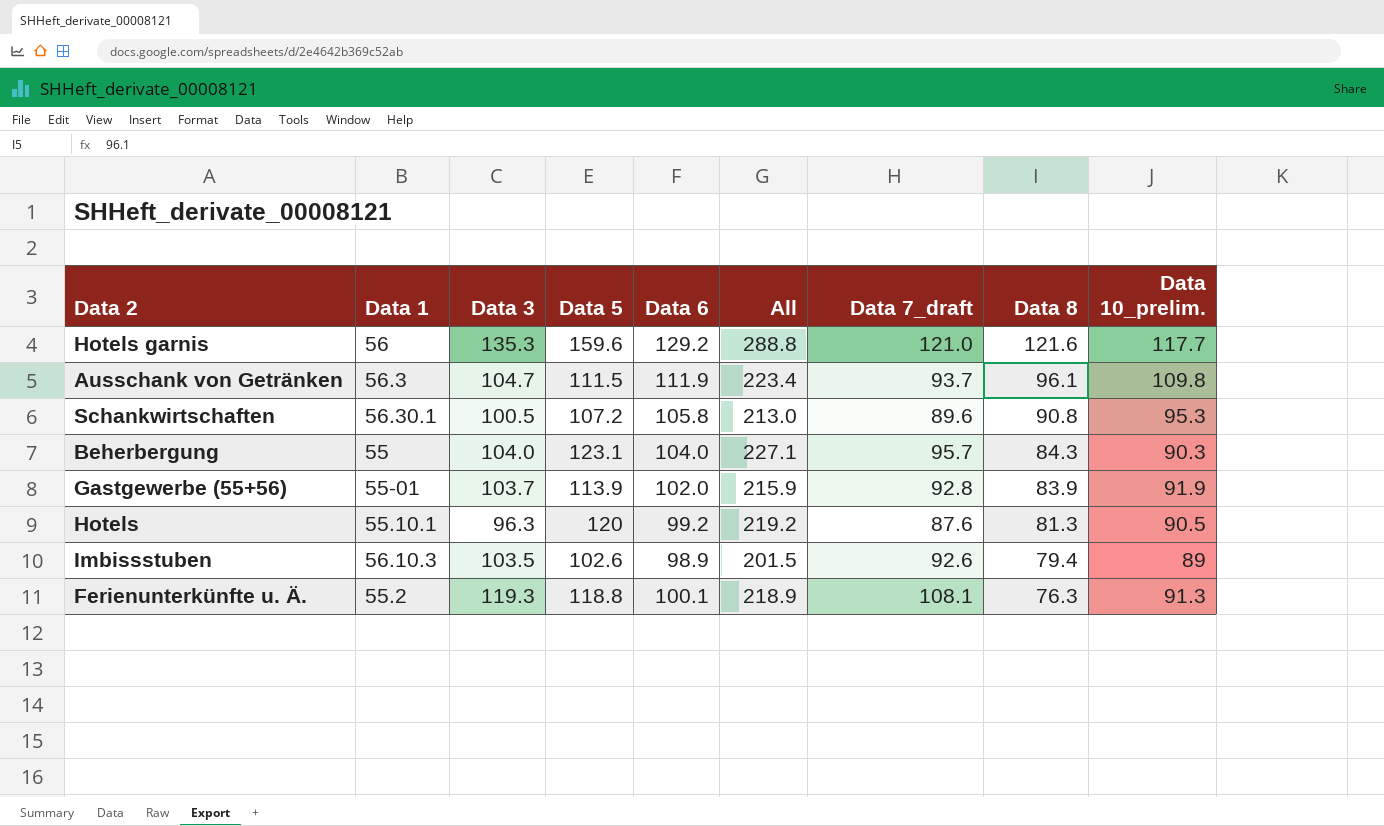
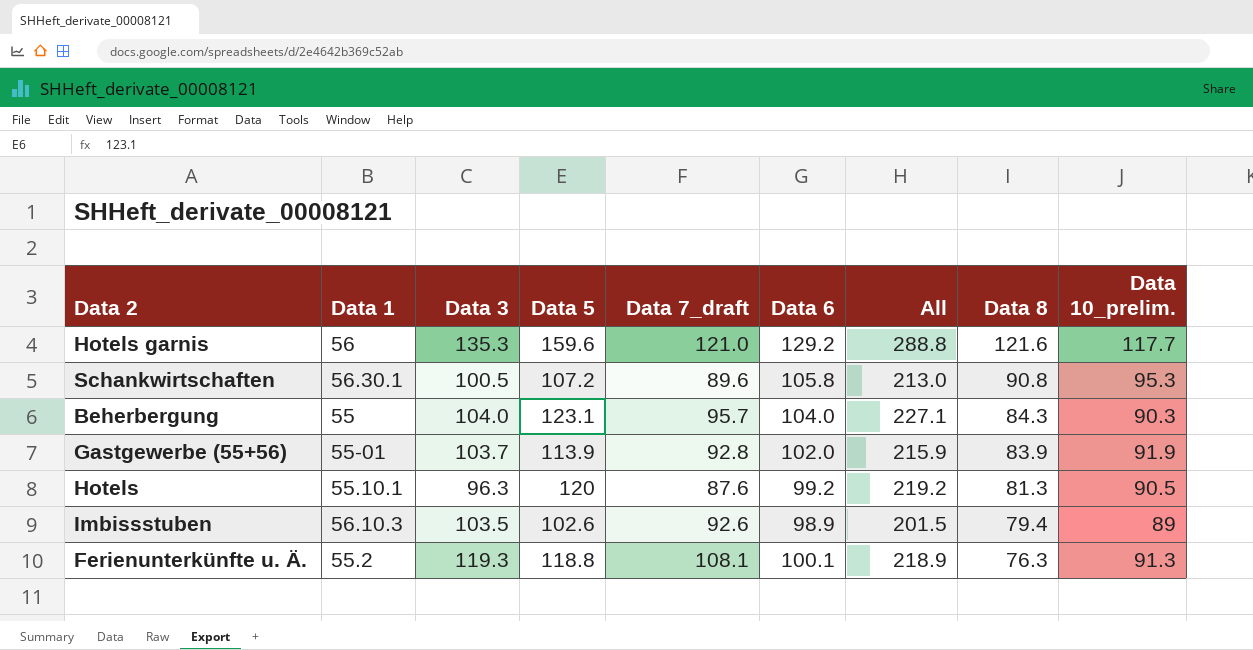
column Data 7_draft | position: 7 -> 5
row Ausschank von Getränken: 56.3 | 104.7 | 111.5 | 111.9 | 223.4 | 93.7 | 96.1 | 109.8 -> none

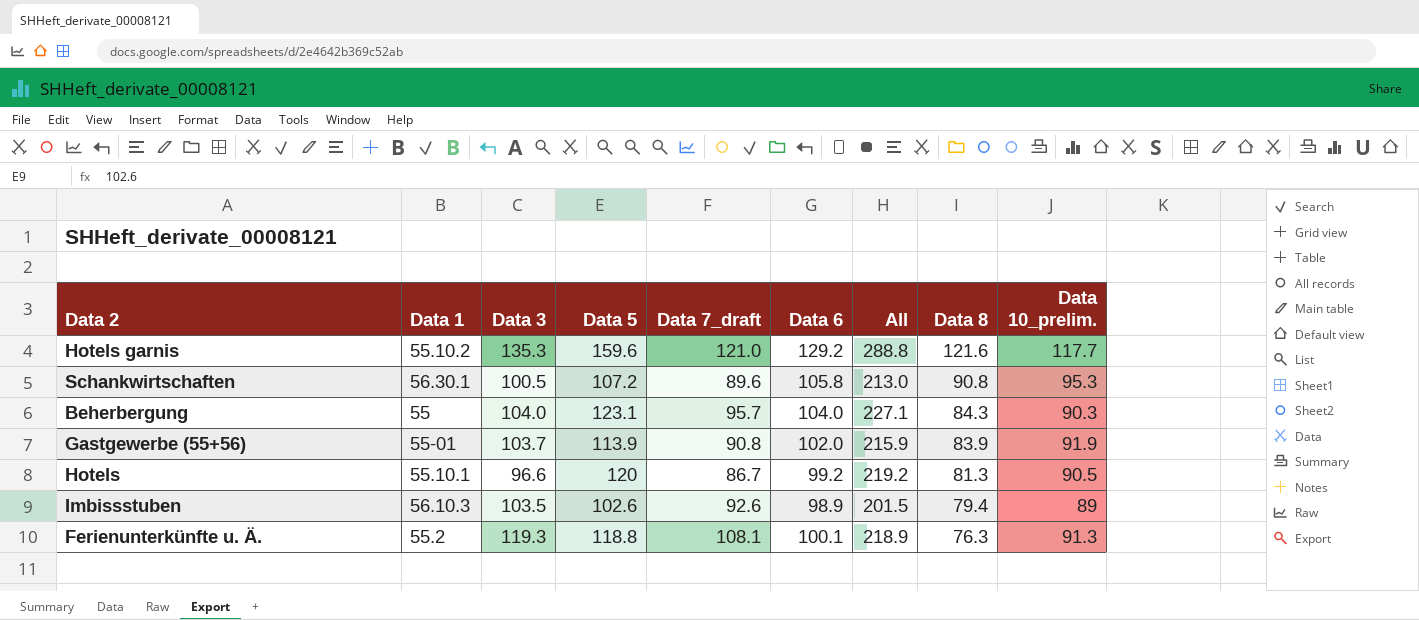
Hotels garnis | Data 1: 56 -> 55.10.2
Gastgewerbe (55+56) | Data 7_draft: 92.8 -> 90.8
Hotels | Data 3: 96.3 -> 96.6
Hotels | Data 7_draft: 87.6 -> 86.7

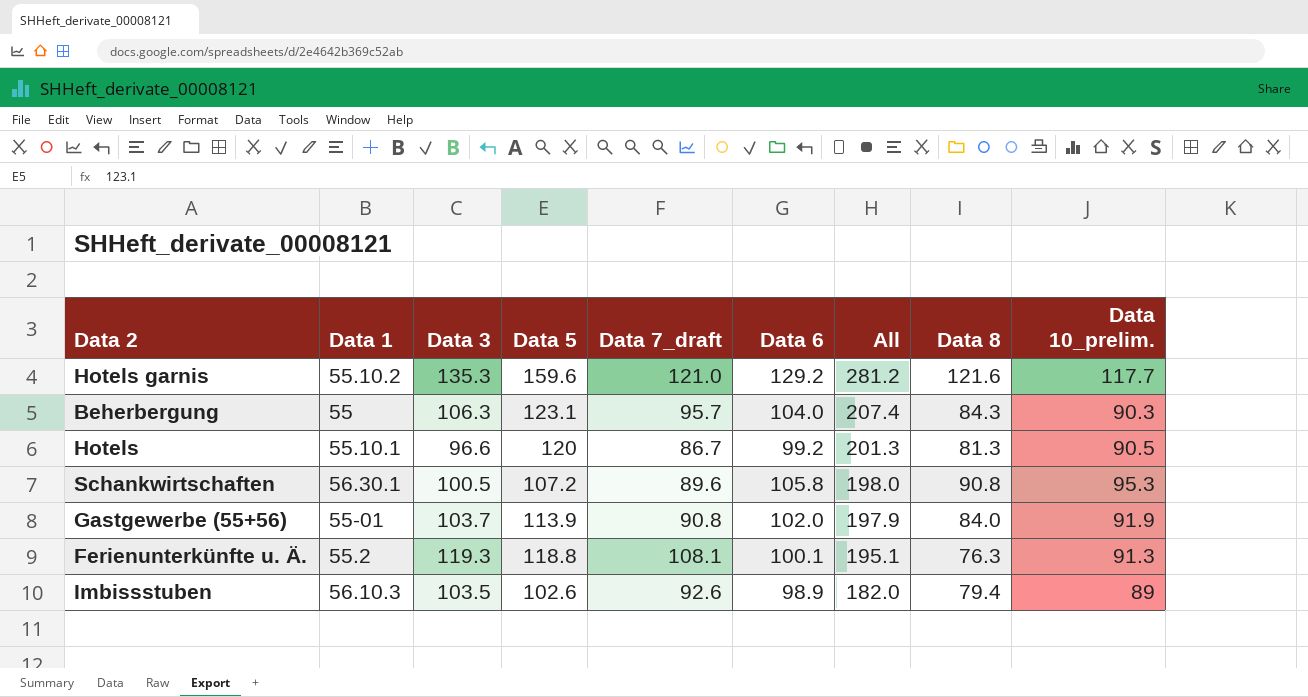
row order: Data 8 descending -> All descending
column All | formula: [Data 5] + [Data 6] -> [Data 5] + [Data 8]
Beherbergung | Data 3: 104.0 -> 106.3
Gastgewerbe (55+56) | Data 8: 83.9 -> 84.0

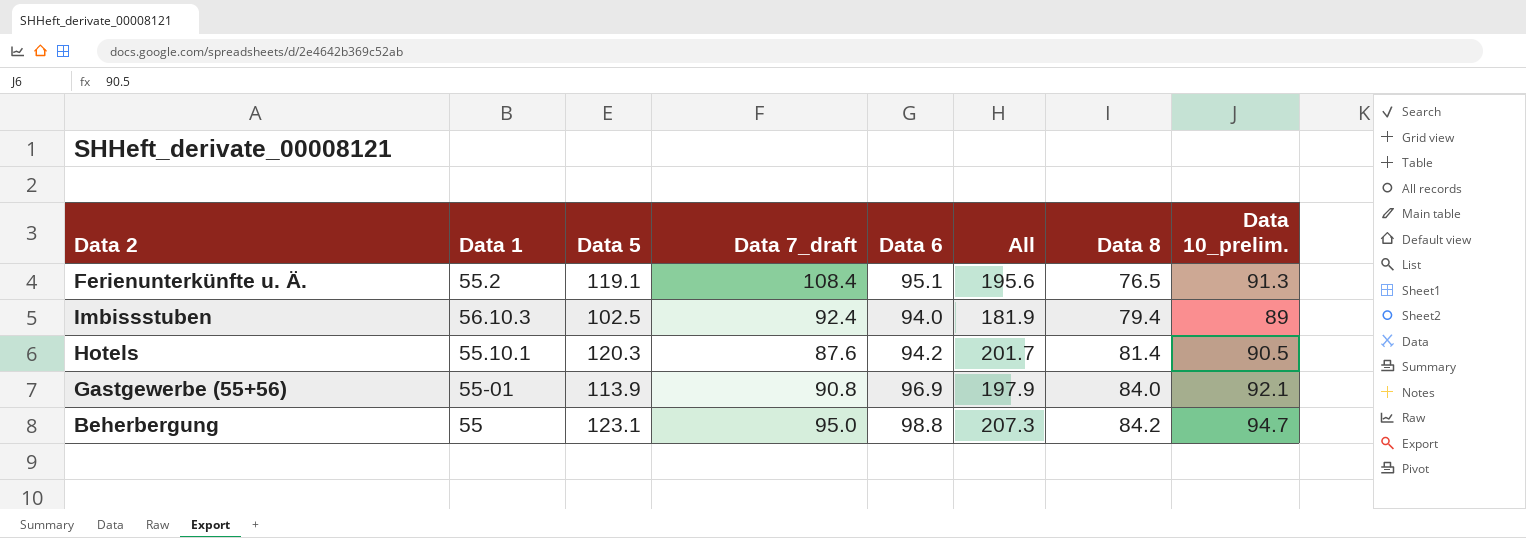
row order: All descending -> Data 8 ascending
column Data 3 | position: 3 -> none
row Hotels garnis: 55.10.2 | 135.3 | 159.6 | 121.0 | 129.2 | 281.2 | 121.6 | 117.7 -> none
row Schankwirtschaften: 56.30.1 | 100.5 | 107.2 | 89.6 | 105.8 | 198.0 | 90.8 | 95.3 -> none
Ferienunterkünfte u. Ä. | Data 5: 118.8 -> 119.1
Ferienunterkünfte u. Ä. | Data 7_draft: 108.1 -> 108.4
Ferienunterkünfte u. Ä. | Data 6: 100.1 -> 95.1
Ferienunterkünfte u. Ä. | All: 195.1 -> 195.6
Ferienunterkünfte u. Ä. | Data 8: 76.3 -> 76.5
Imbissstuben | Data 5: 102.6 -> 102.5
Imbissstuben | Data 7_draft: 92.6 -> 92.4
Imbissstuben | Data 6: 98.9 -> 94.0
Imbissstuben | All: 182.0 -> 181.9
Hotels | Data 5: 120 -> 120.3
Hotels | Data 7_draft: 86.7 -> 87.6
Hotels | Data 6: 99.2 -> 94.2
Hotels | All: 201.3 -> 201.7
Hotels | Data 8: 81.3 -> 81.4
Gastgewerbe (55+56) | Data 6: 102.0 -> 96.9
Gastgewerbe (55+56) | Data 10_prelim.: 91.9 -> 92.1
Beherbergung | Data 7_draft: 95.7 -> 95.0
Beherbergung | Data 6: 104.0 -> 98.8
Beherbergung | All: 207.4 -> 207.3
Beherbergung | Data 8: 84.3 -> 84.2
Beherbergung | Data 10_prelim.: 90.3 -> 94.7

